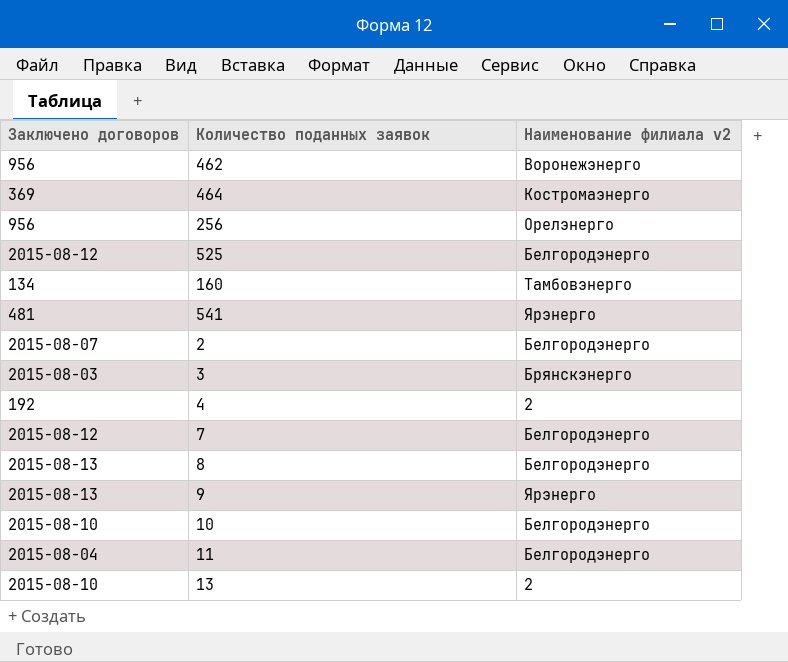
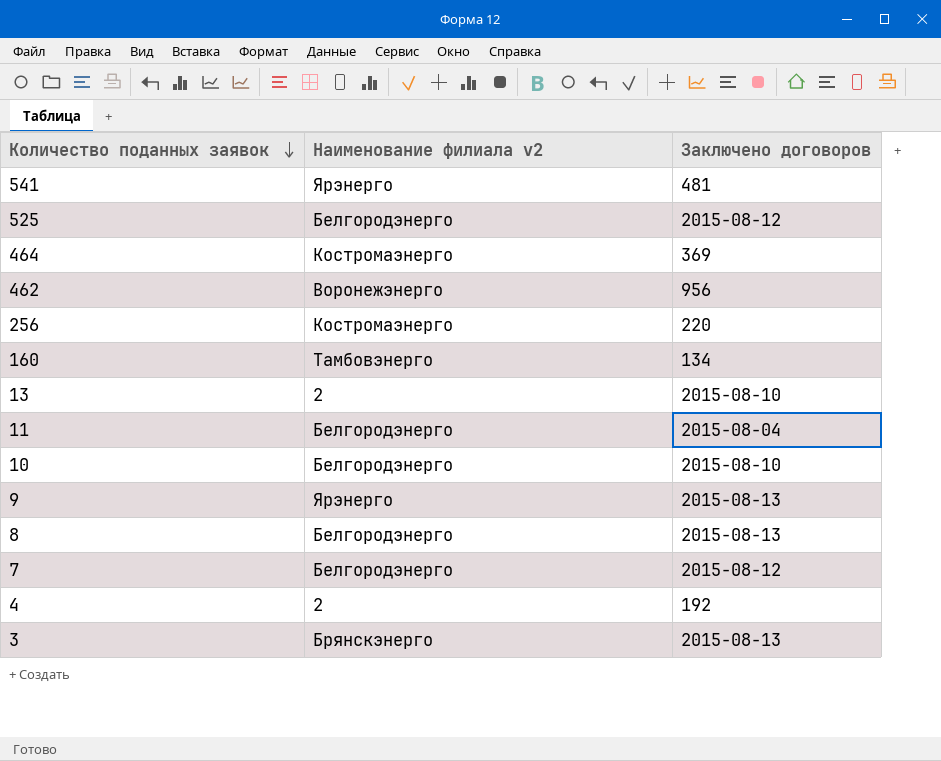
row order: none -> Количество поданных заявок descending
column Заключено договоров | position: 1 -> 3
row 2: 2015-08-07 | Белгородэнерго -> none
256 | Наименование филиала v2: Орелэнерго -> Костромаэнерго
256 | Заключено договоров: 956 -> 220
3 | Заключено договоров: 2015-08-03 -> 2015-08-13

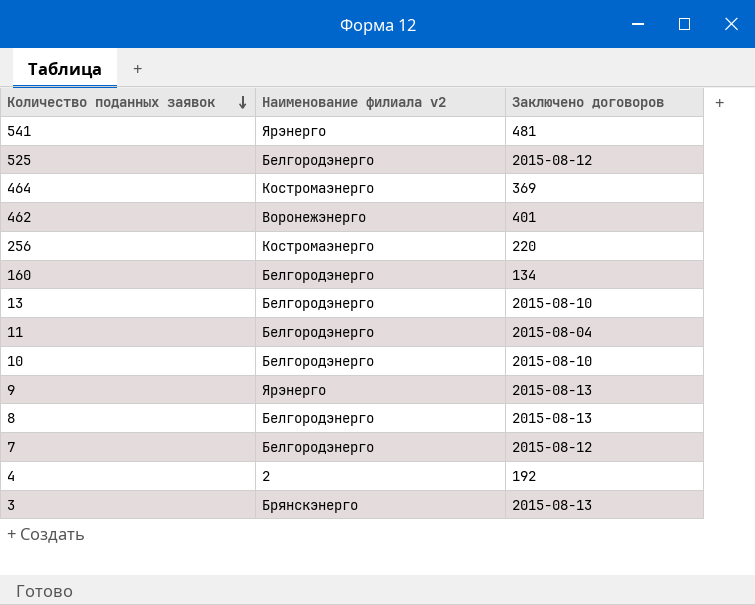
462 | Заключено договоров: 956 -> 401
160 | Наименование филиала v2: Тамбовэнерго -> Белгородэнерго
13 | Наименование филиала v2: 2 -> Белгородэнерго

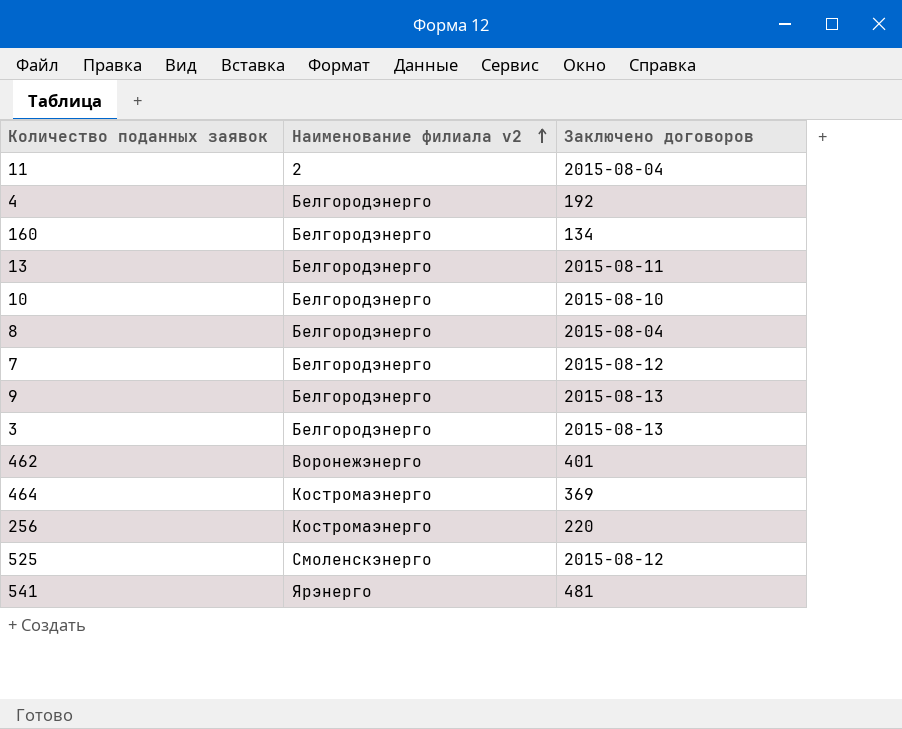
row order: Количество поданных заявок descending -> Наименование филиала v2 ascending
11 | Наименование филиала v2: Белгородэнерго -> 2
4 | Наименование филиала v2: 2 -> Белгородэнерго
13 | Заключено договоров: 2015-08-10 -> 2015-08-11
8 | Заключено договоров: 2015-08-13 -> 2015-08-04
9 | Наименование филиала v2: Ярэнерго -> Белгородэнерго
3 | Наименование филиала v2: Брянскэнерго -> Белгородэнерго
525 | Наименование филиала v2: Белгородэнерго -> Смоленскэнерго

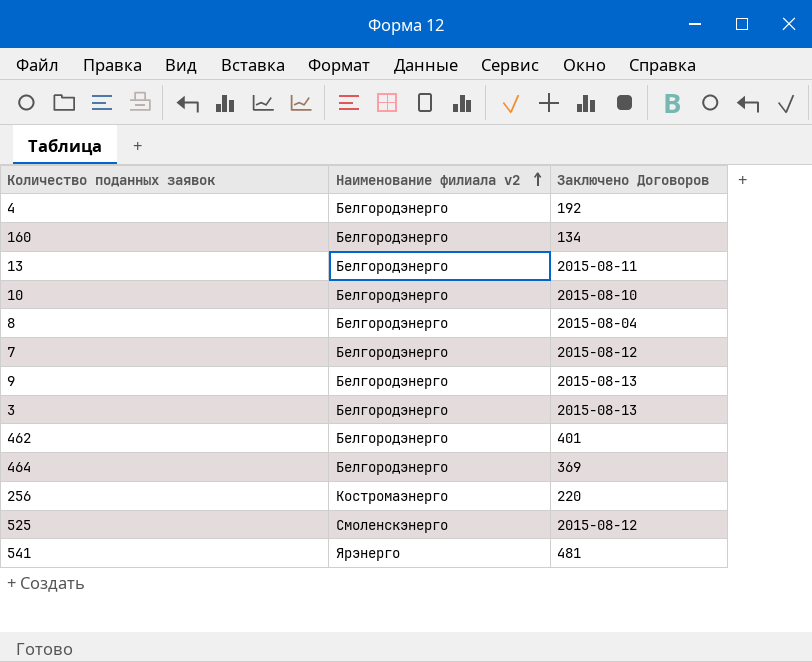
column name: Заключено договоров -> Заключено Договоров
row 11: 2 | 2015-08-04 -> none
462 | Наименование филиала v2: Воронежэнерго -> Белгородэнерго
464 | Наименование филиала v2: Костромаэнерго -> Белгородэнерго

